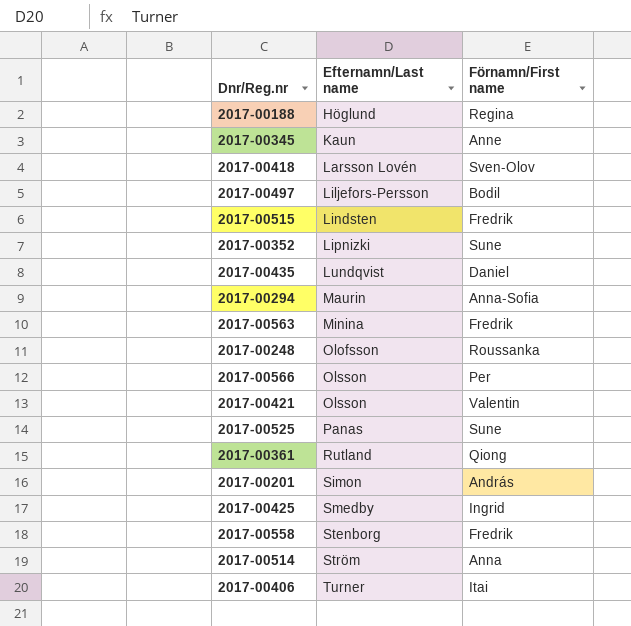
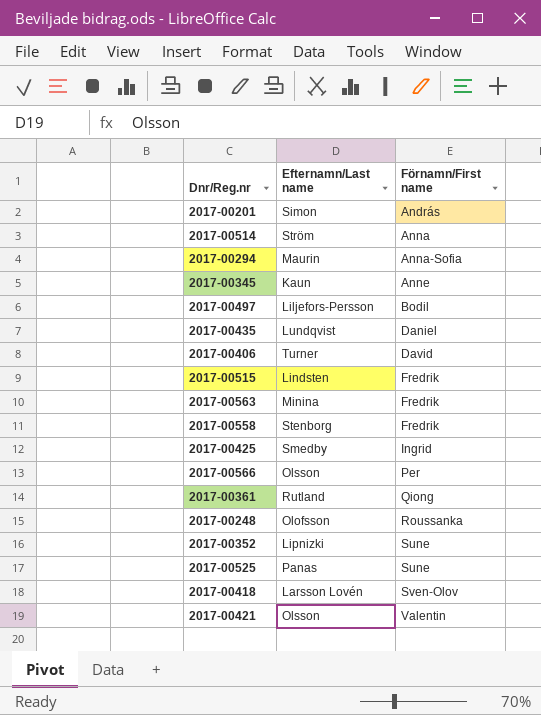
row order: Efternamn/Last name ascending -> Förnamn/First name ascending
row 2017-00188: Höglund | Regina -> none
2017-00406 | Förnamn/First name: Itai -> David

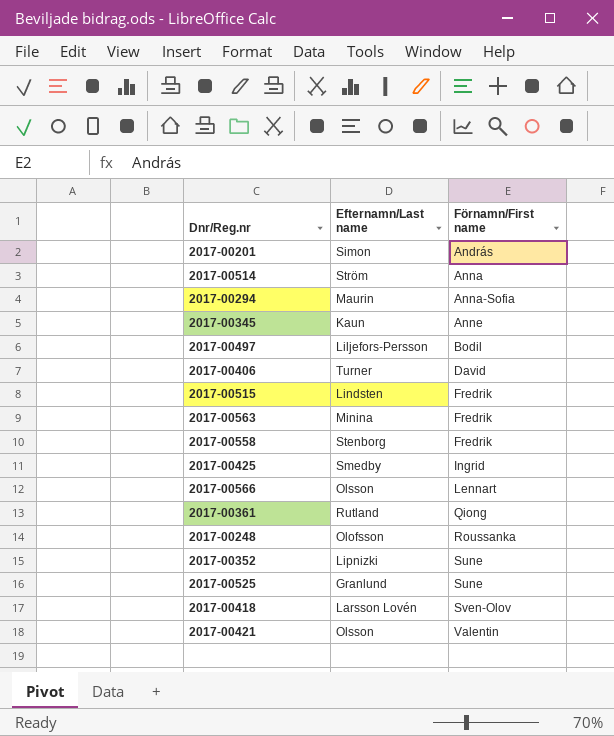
row 2017-00435: Lundqvist | Daniel -> none
2017-00566 | Förnamn/First name: Per -> Lennart
2017-00525 | Efternamn/Last name: Panas -> Granlund

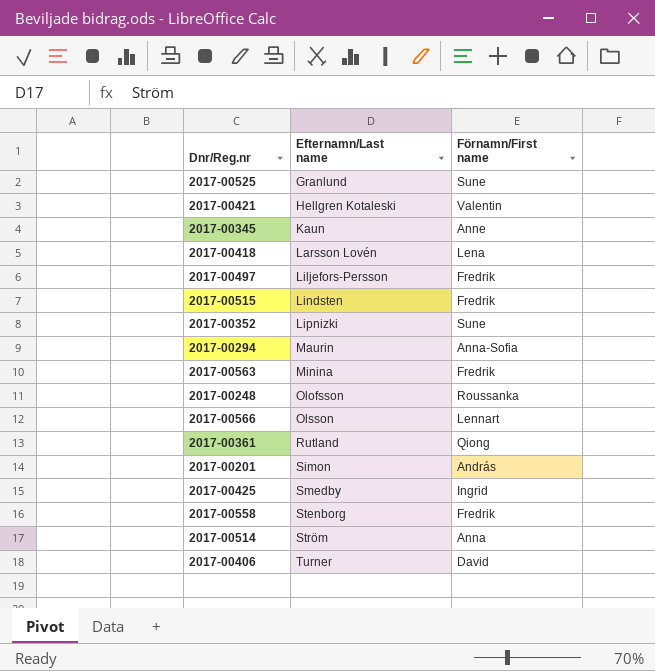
row order: Förnamn/First name ascending -> Efternamn/Last name ascending
2017-00421 | Efternamn/Last name: Olsson -> Hellgren Kotaleski
2017-00418 | Förnamn/First name: Sven-Olov -> Lena
2017-00497 | Förnamn/First name: Bodil -> Fredrik

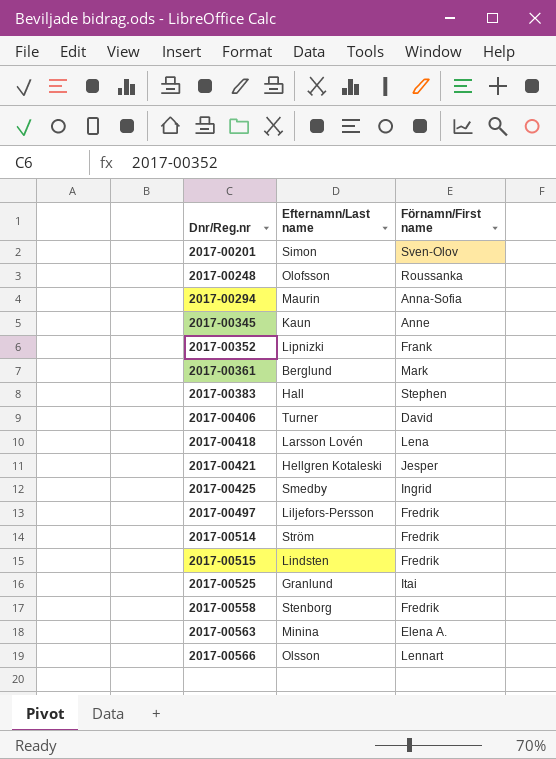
row order: Efternamn/Last name ascending -> Dnr/Reg.nr ascending
2017-00201 | Förnamn/First name: András -> Sven-Olov
2017-00352 | Förnamn/First name: Sune -> Frank
2017-00361 | Efternamn/Last name: Rutland -> Berglund
2017-00361 | Förnamn/First name: Qiong -> Mark
row 2017-00383: none -> Hall | Stephen
2017-00421 | Förnamn/First name: Valentin -> Jesper
2017-00514 | Förnamn/First name: Anna -> Fredrik
2017-00525 | Förnamn/First name: Sune -> Itai
2017-00563 | Förnamn/First name: Fredrik -> Elena A.

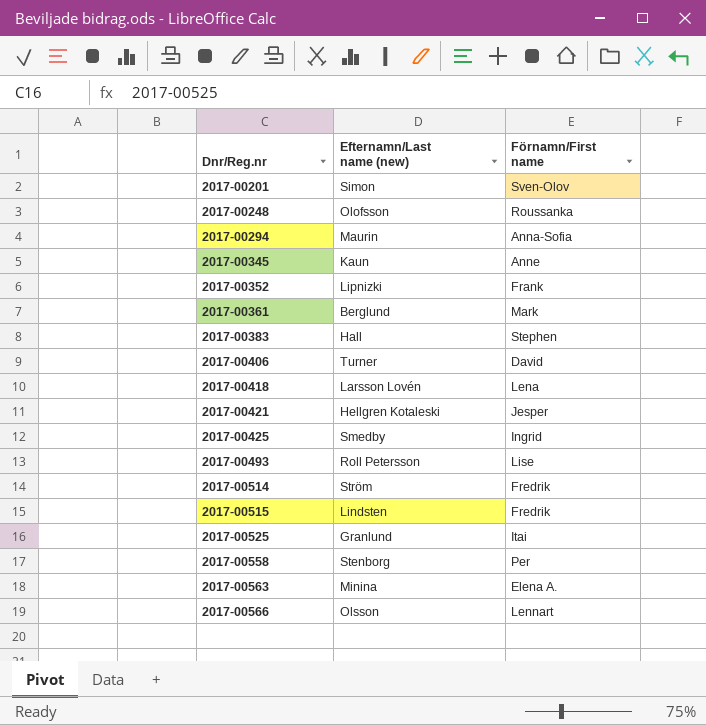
column name: Efternamn/Last name -> Efternamn/Last name (new)
row 2017-00497: Liljefors-Persson | Fredrik -> none
row 2017-00493: none -> Roll Petersson | Lise
2017-00558 | Förnamn/First name: Fredrik -> Per

